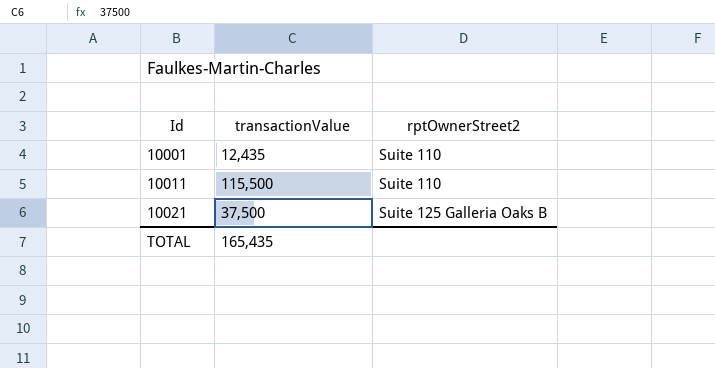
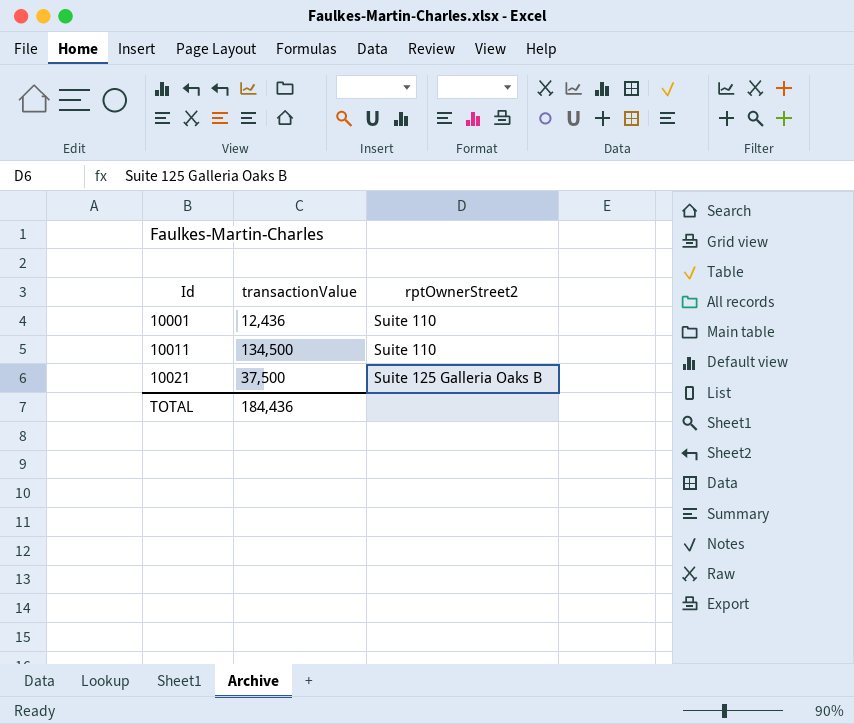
10001 | transactionValue: 12,435 -> 12,436
10011 | transactionValue: 115,500 -> 134,500
TOTAL | transactionValue: 165,435 -> 184,436

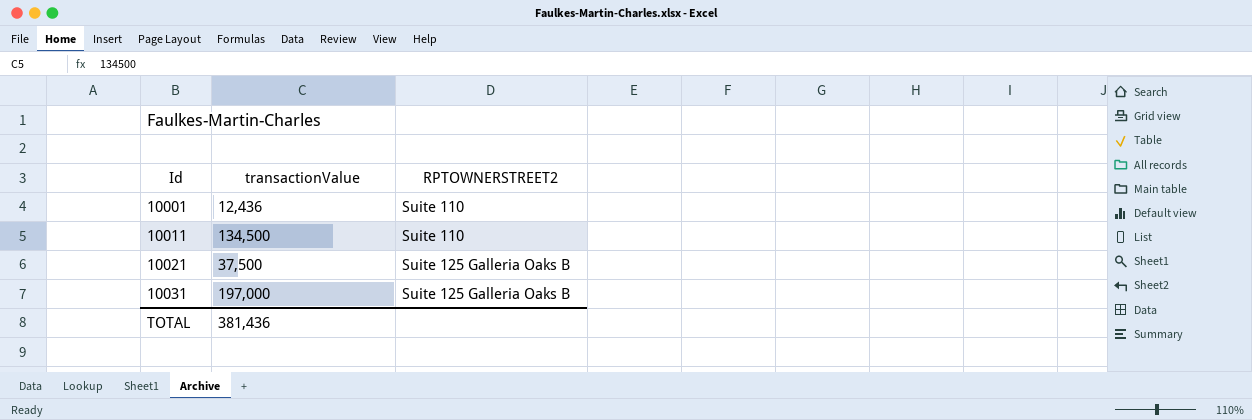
column name: rptOwnerStreet2 -> RPTOWNERSTREET2
row 10031: none -> 197,000 | Suite 125 Galleria Oaks B
TOTAL | transactionValue: 184,436 -> 381,436

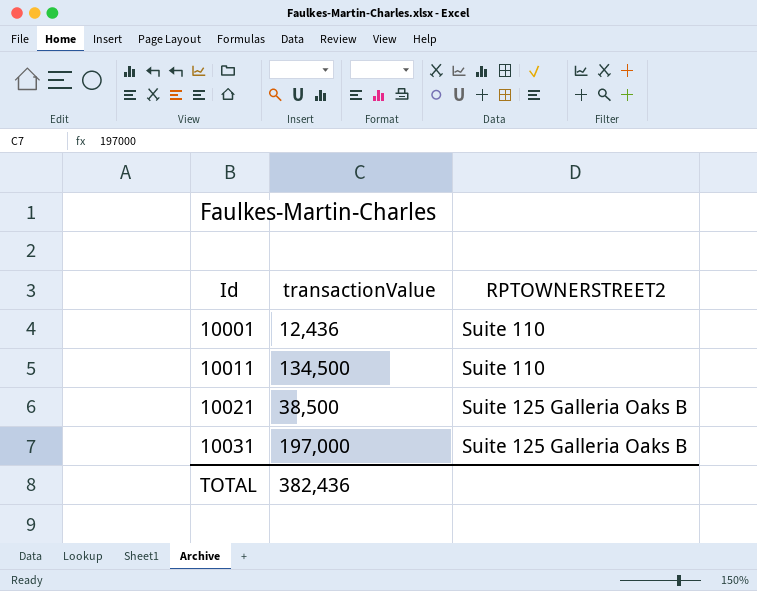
10021 | transactionValue: 37,500 -> 38,500
TOTAL | transactionValue: 381,436 -> 382,436

